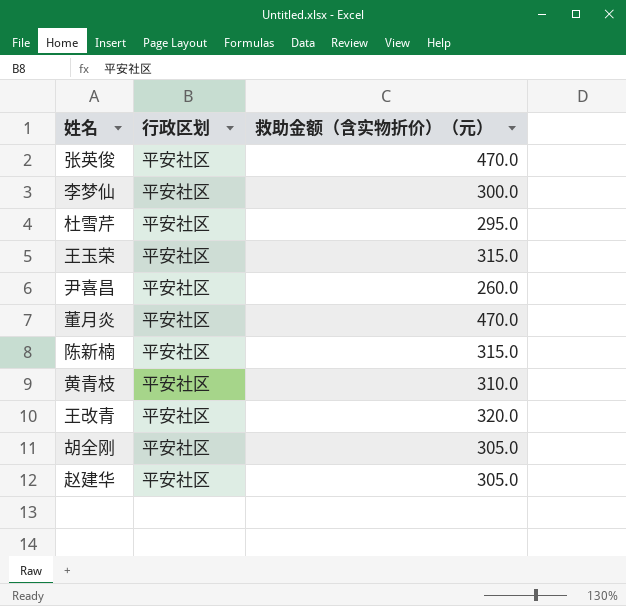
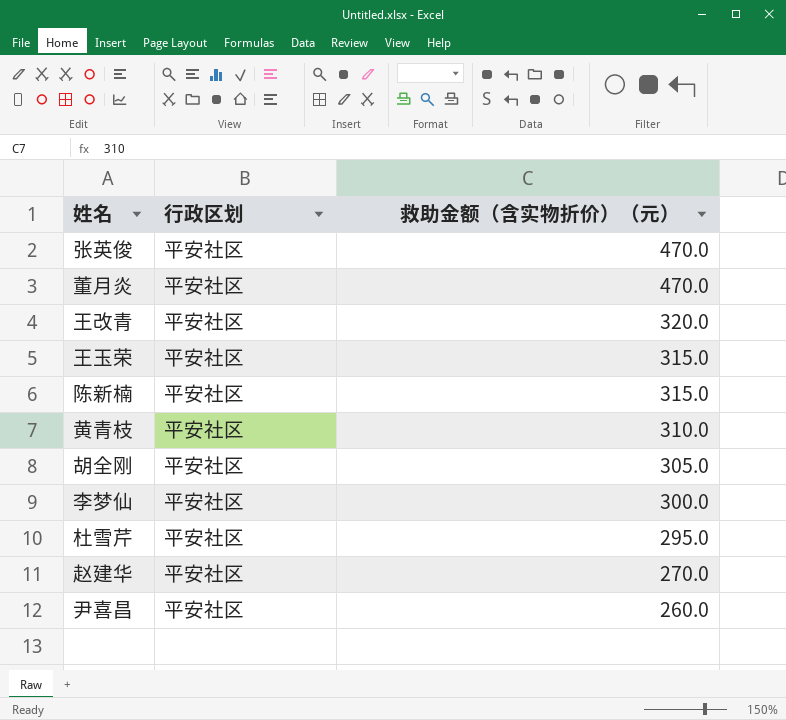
row order: none -> 救助金额（含实物折价）（元） descending
赵建华 | 救助金额（含实物折价）（元）: 305.0 -> 270.0

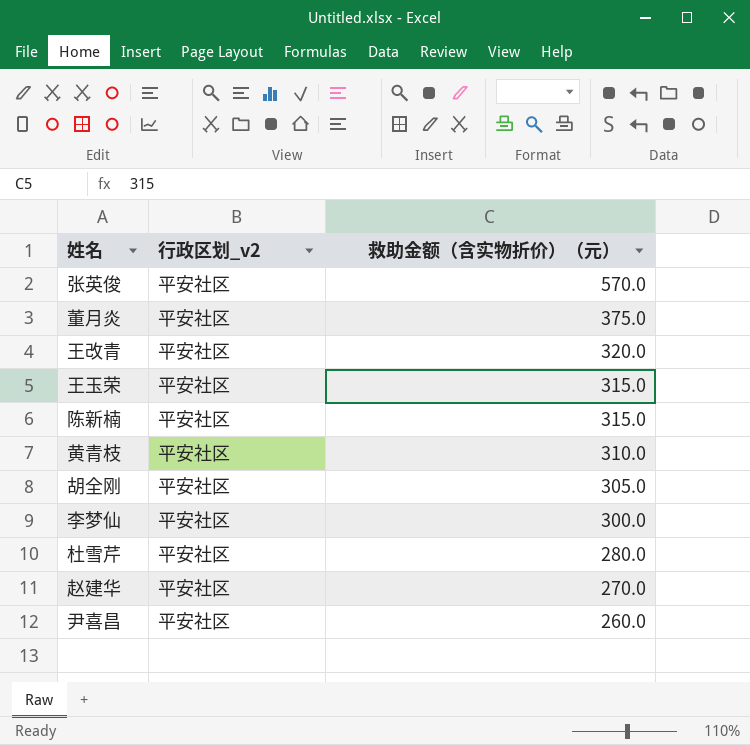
column name: 行政区划 -> 行政区划_v2
张英俊 | 救助金额（含实物折价）（元）: 470.0 -> 570.0
董月炎 | 救助金额（含实物折价）（元）: 470.0 -> 375.0
杜雪芹 | 救助金额（含实物折价）（元）: 295.0 -> 280.0

